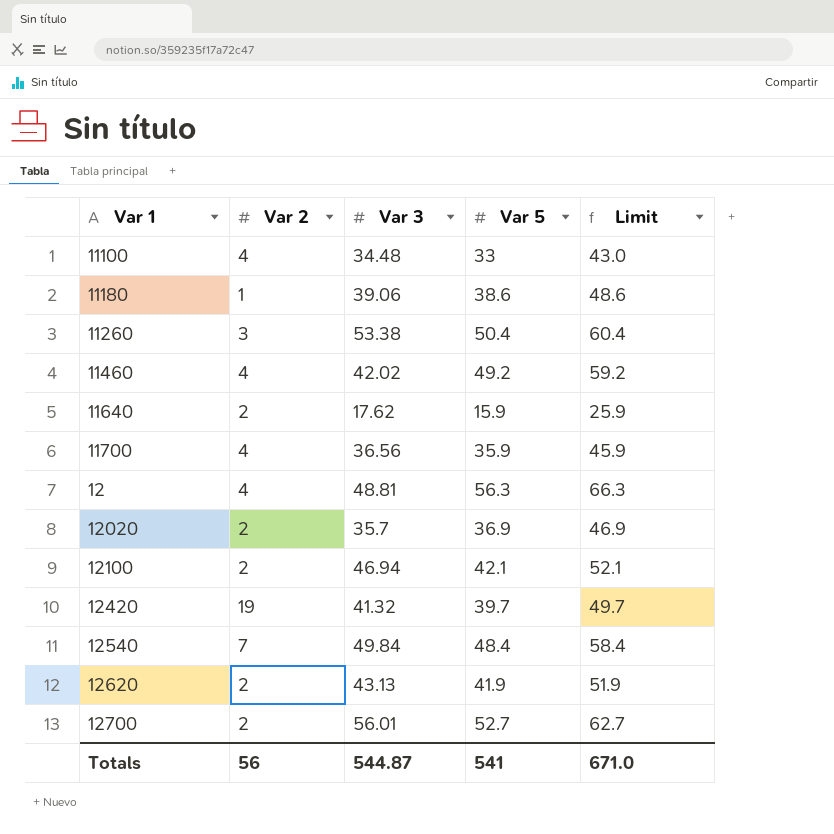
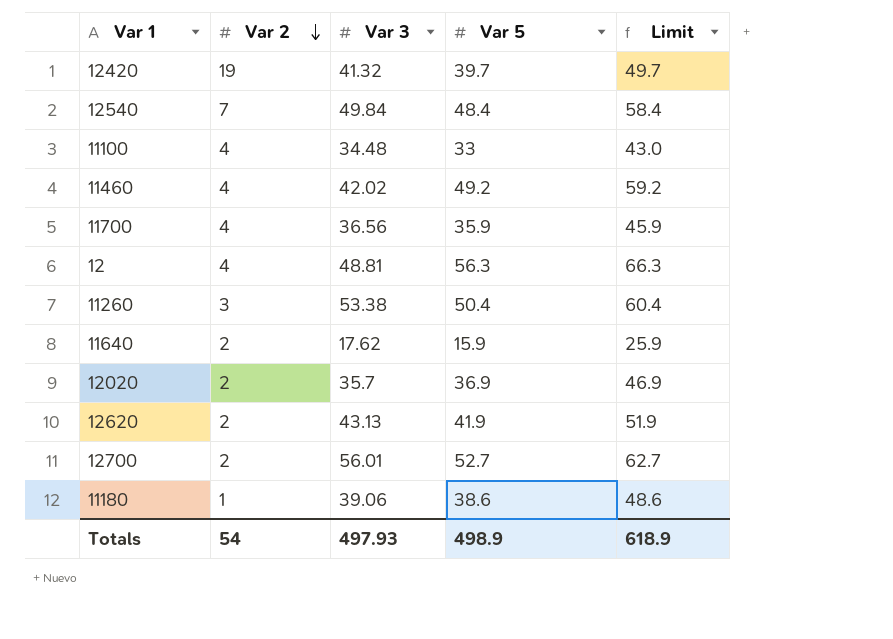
row order: none -> Var 2 descending
row 12100: 2 | 46.94 | 42.1 | 52.1 -> none
Totals | Var 2: 56 -> 54
Totals | Var 3: 544.87 -> 497.93
Totals | Var 5: 541 -> 498.9
Totals | Limit: 671.0 -> 618.9

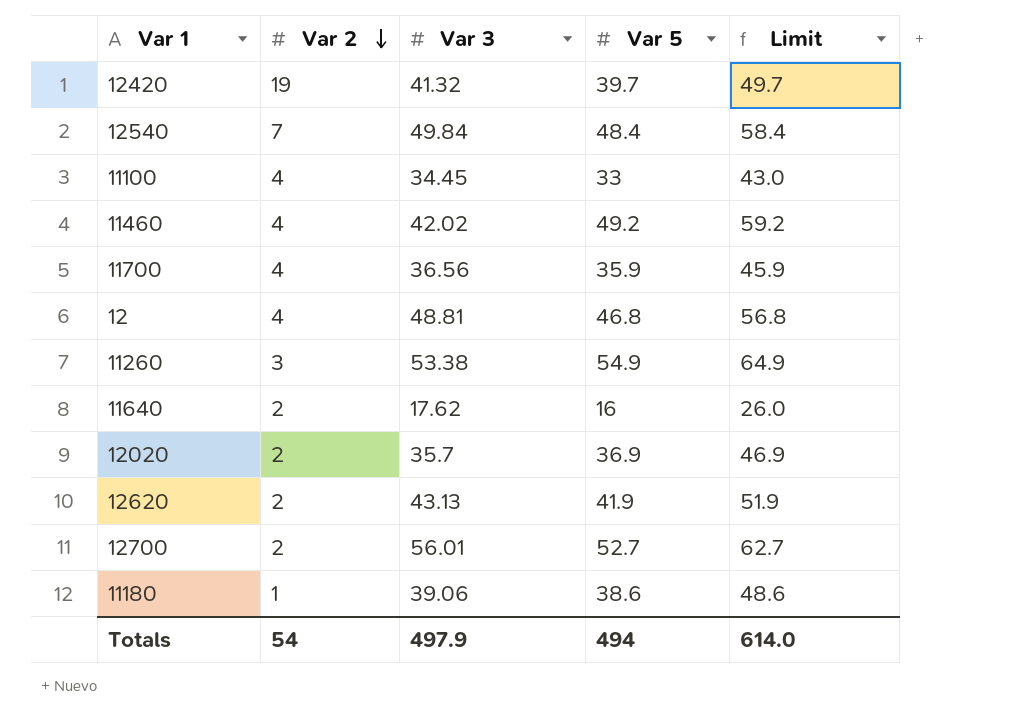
11100 | Var 3: 34.48 -> 34.45
12 | Var 5: 56.3 -> 46.8
12 | Limit: 66.3 -> 56.8
11260 | Var 5: 50.4 -> 54.9
11260 | Limit: 60.4 -> 64.9
11640 | Var 5: 15.9 -> 16
11640 | Limit: 25.9 -> 26.0
Totals | Var 3: 497.93 -> 497.9
Totals | Var 5: 498.9 -> 494
Totals | Limit: 618.9 -> 614.0

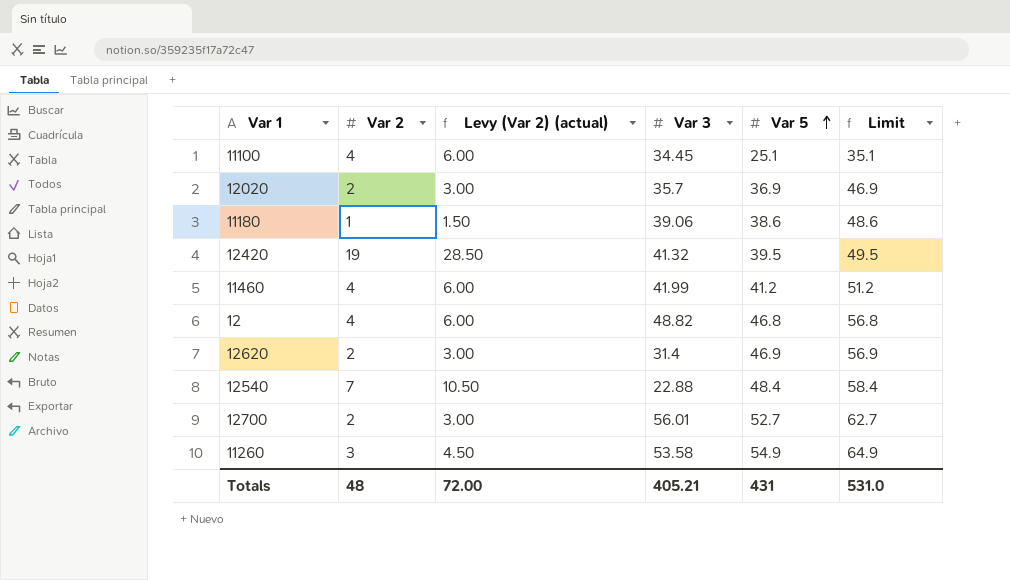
row order: Var 2 descending -> Var 5 ascending
column Levy (Var 2) (actual) | formula: none -> [Var 2] * 1.5
row 11700: 4 | 36.56 | 35.9 | 45.9 -> none
row 11640: 2 | 17.62 | 16 | 26.0 -> none
11100 | Var 5: 33 -> 25.1
11100 | Limit: 43.0 -> 35.1
12420 | Var 5: 39.7 -> 39.5
12420 | Limit: 49.7 -> 49.5
11460 | Var 3: 42.02 -> 41.99
11460 | Var 5: 49.2 -> 41.2
11460 | Limit: 59.2 -> 51.2
12 | Var 3: 48.81 -> 48.82
12620 | Var 3: 43.13 -> 31.4
12620 | Var 5: 41.9 -> 46.9
12620 | Limit: 51.9 -> 56.9
12540 | Var 3: 49.84 -> 22.88
11260 | Var 3: 53.38 -> 53.58
Totals | Var 2: 54 -> 48
Totals | Var 3: 497.9 -> 405.21
Totals | Var 5: 494 -> 431
Totals | Limit: 614.0 -> 531.0

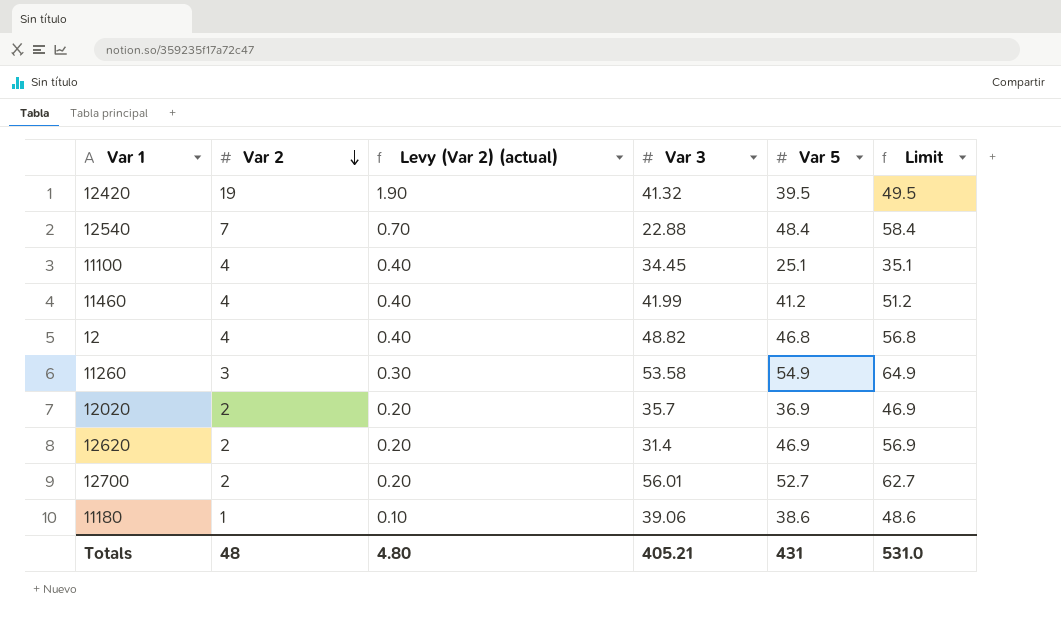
row order: Var 5 ascending -> Var 2 descending
column Levy (Var 2) (actual) | formula: [Var 2] * 1.5 -> [Var 2] * 0.1
Totals | Levy (Var 2) (actual): 72.00 -> 4.80

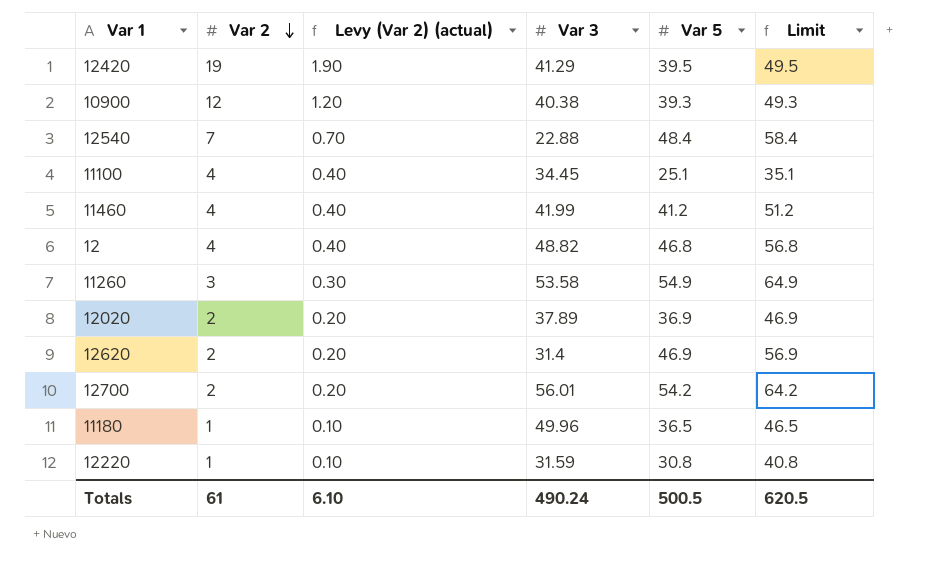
12420 | Var 3: 41.32 -> 41.29
row 10900: none -> 12 | 1.20 | 40.38 | 39.3 | 49.3
12020 | Var 3: 35.7 -> 37.89
12700 | Var 5: 52.7 -> 54.2
12700 | Limit: 62.7 -> 64.2
11180 | Var 3: 39.06 -> 49.96
11180 | Var 5: 38.6 -> 36.5
11180 | Limit: 48.6 -> 46.5
row 12220: none -> 1 | 0.10 | 31.59 | 30.8 | 40.8
Totals | Var 2: 48 -> 61
Totals | Levy (Var 2) (actual): 4.80 -> 6.10
Totals | Var 3: 405.21 -> 490.24
Totals | Var 5: 431 -> 500.5
Totals | Limit: 531.0 -> 620.5

